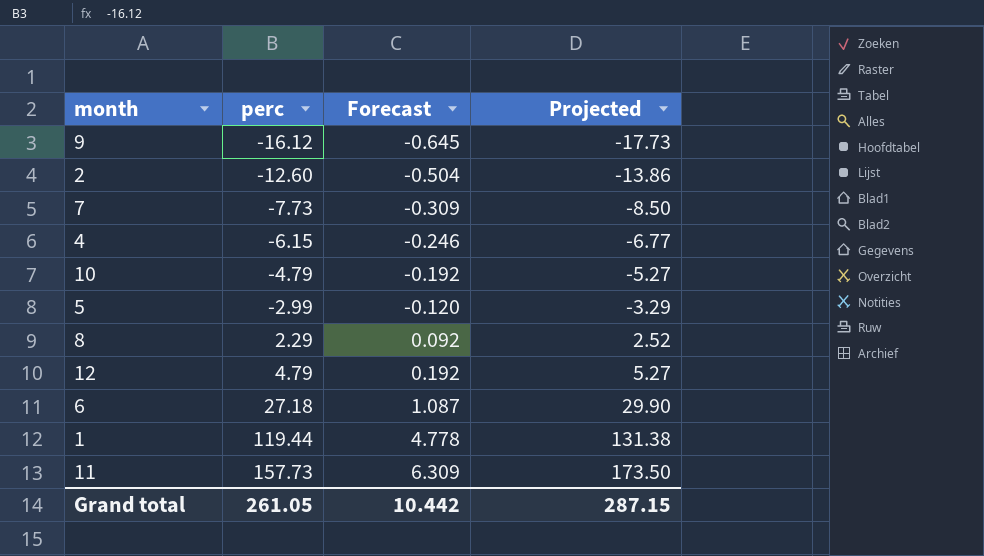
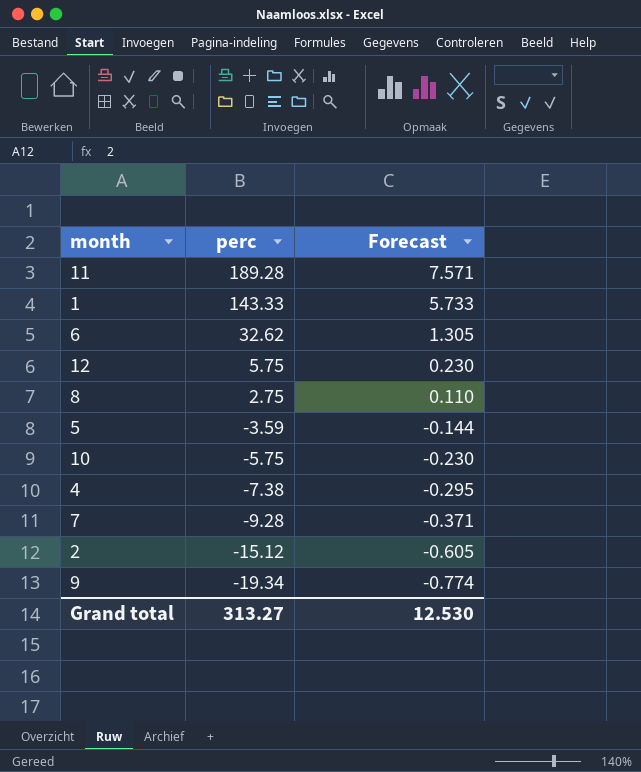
row order: perc ascending -> perc descending
column Projected | formula: [perc] * 1.1 -> none
11 | perc: 157.73 -> 189.28
11 | Forecast: 6.309 -> 7.571
1 | perc: 119.44 -> 143.33
1 | Forecast: 4.778 -> 5.733
6 | perc: 27.18 -> 32.62
6 | Forecast: 1.087 -> 1.305
12 | perc: 4.79 -> 5.75
12 | Forecast: 0.192 -> 0.230
8 | perc: 2.29 -> 2.75
8 | Forecast: 0.092 -> 0.110
5 | perc: -2.99 -> -3.59
5 | Forecast: -0.120 -> -0.144
10 | perc: -4.79 -> -5.75
10 | Forecast: -0.192 -> -0.230
4 | perc: -6.15 -> -7.38
4 | Forecast: -0.246 -> -0.295
7 | perc: -7.73 -> -9.28
7 | Forecast: -0.309 -> -0.371
2 | perc: -12.60 -> -15.12
2 | Forecast: -0.504 -> -0.605
9 | perc: -16.12 -> -19.34
9 | Forecast: -0.645 -> -0.774
Grand total | perc: 261.05 -> 313.27
Grand total | Forecast: 10.442 -> 12.530

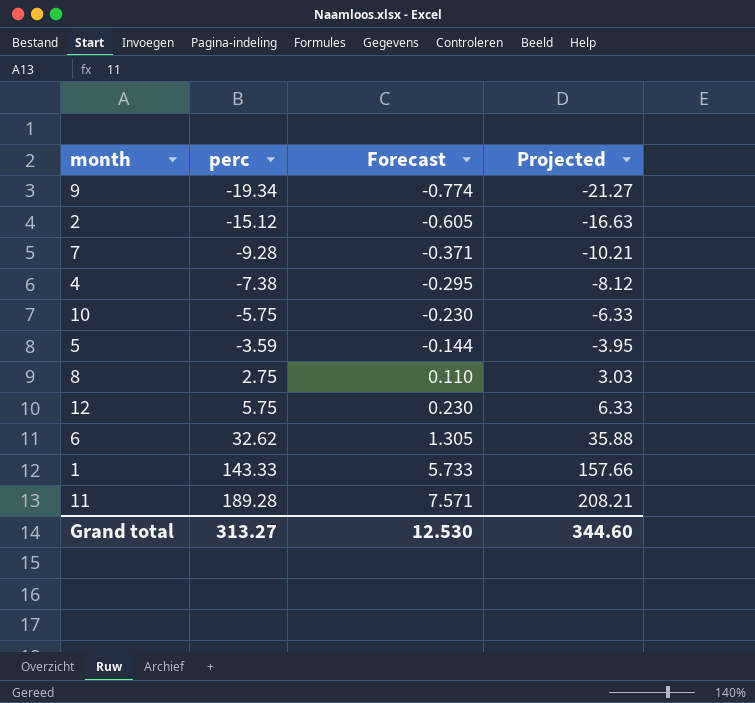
row order: perc descending -> perc ascending
column Projected | formula: none -> [perc] * 1.1

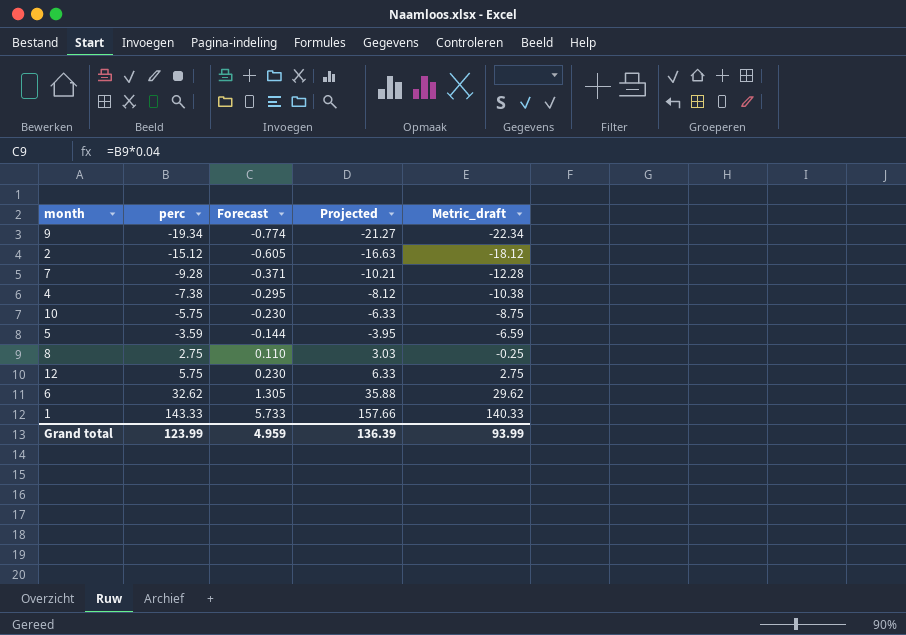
column Metric_draft | formula: none -> [perc] - 3
row 11: 189.28 | 7.571 | 208.21 -> none
Grand total | perc: 313.27 -> 123.99
Grand total | Forecast: 12.530 -> 4.959
Grand total | Projected: 344.60 -> 136.39

